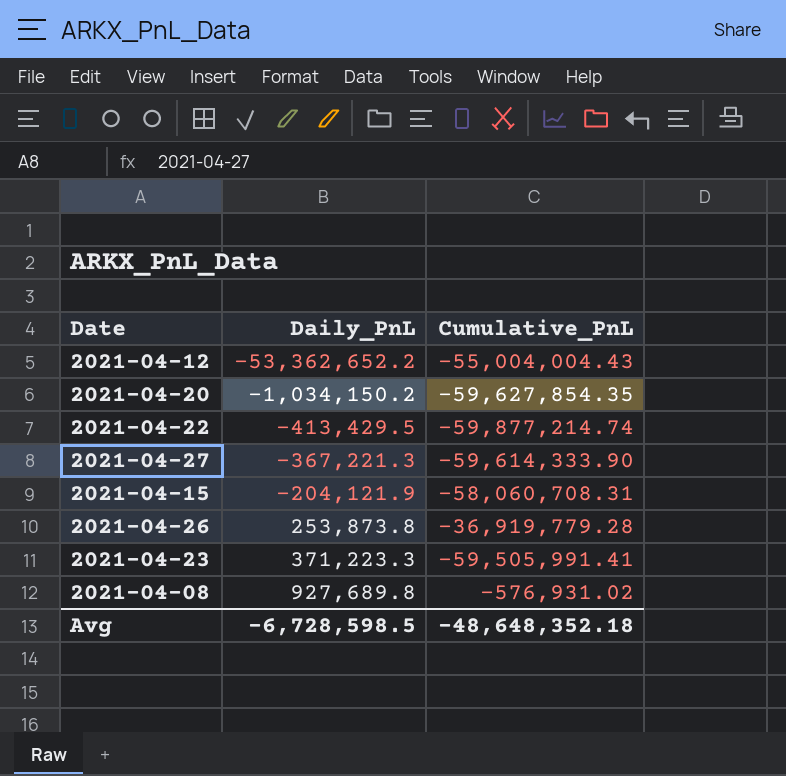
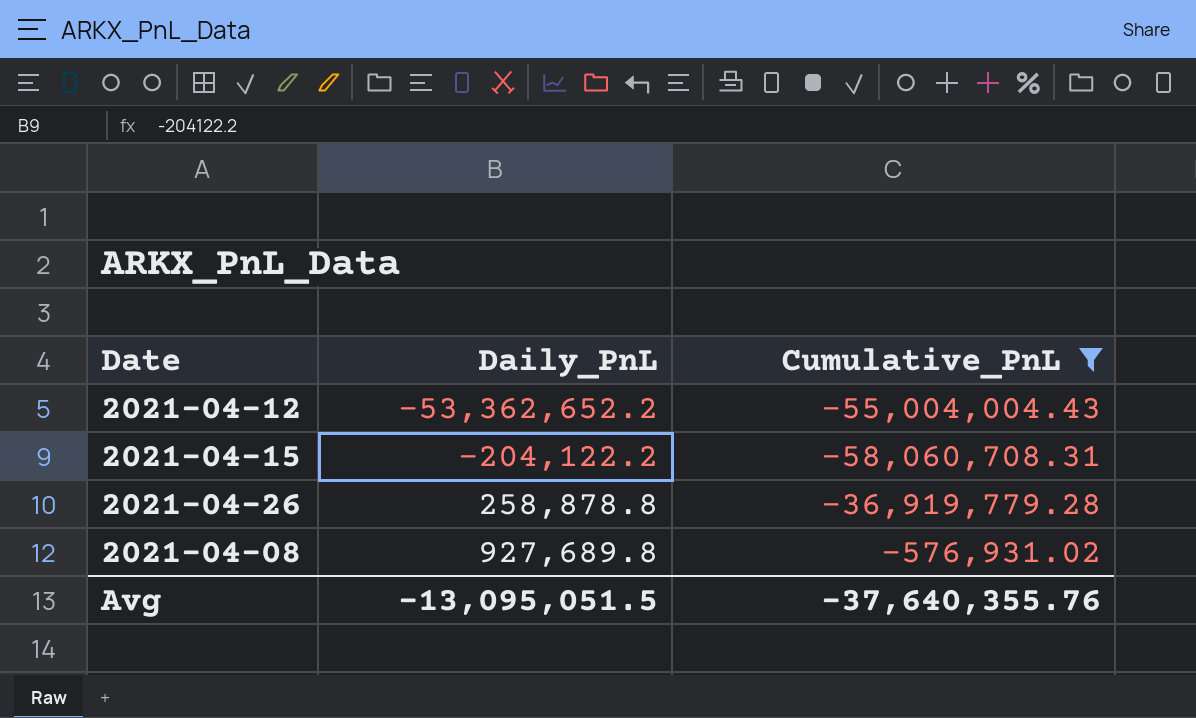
filter: none -> Cumulative_PnL >= -58,060,708.31
2021-04-15 | Daily_PnL: -204,121.9 -> -204,122.2
2021-04-26 | Daily_PnL: 253,873.8 -> 258,878.8
Avg | Daily_PnL: -6,728,598.5 -> -13,095,051.5
Avg | Cumulative_PnL: -48,648,352.18 -> -37,640,355.76

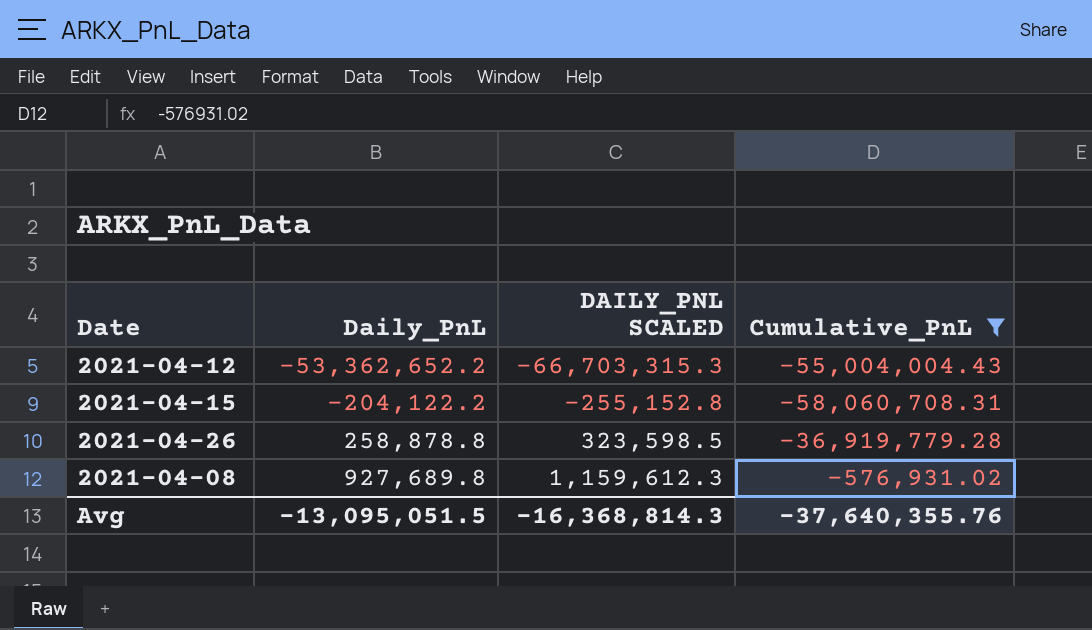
column DAILY_PNL SCALED | formula: none -> [Daily_PnL] * 1.25

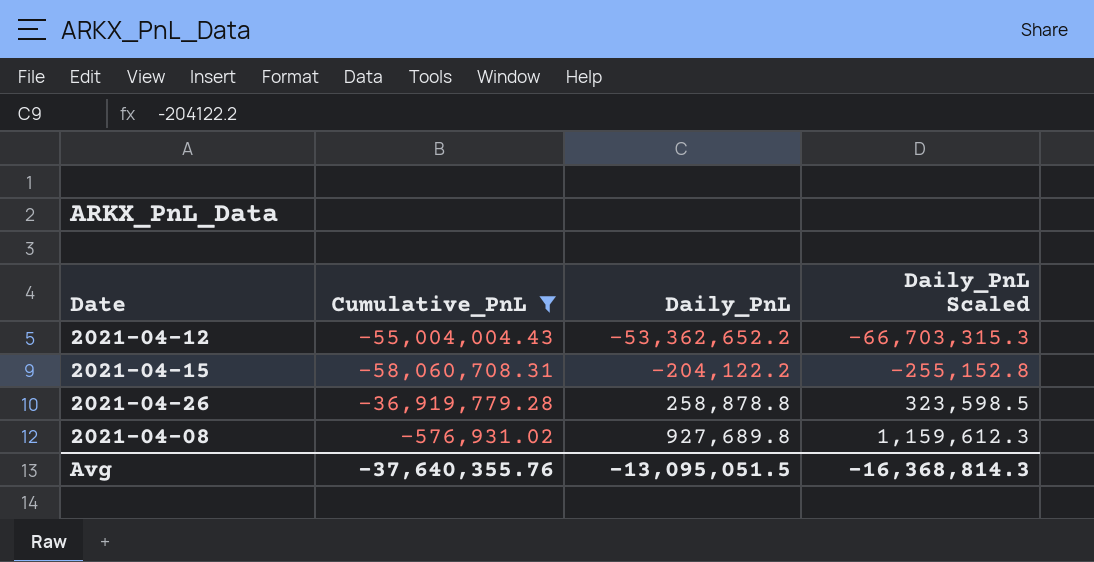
column Cumulative_PnL | position: 4 -> 2
column name: DAILY_PNL SCALED -> Daily_PnL Scaled

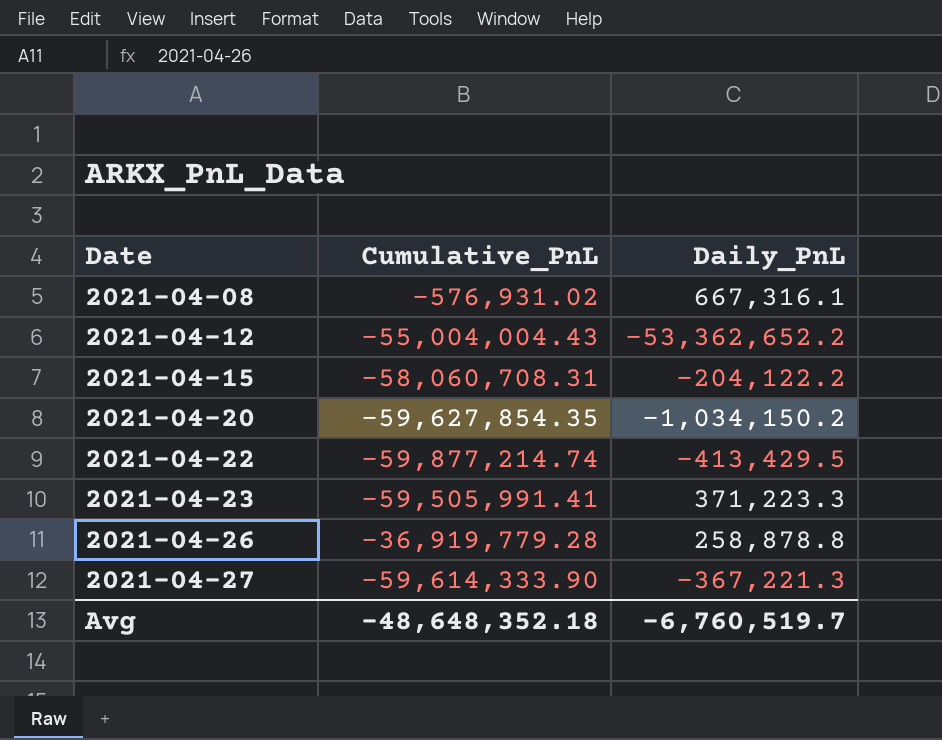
filter: Cumulative_PnL >= -58,060,708.31 -> none
row order: Daily_PnL ascending -> Date ascending
column Daily_PnL Scaled | formula: [Daily_PnL] * 1.25 -> none
2021-04-08 | Daily_PnL: 927,689.8 -> 667,316.1
Avg | Cumulative_PnL: -37,640,355.76 -> -48,648,352.18
Avg | Daily_PnL: -13,095,051.5 -> -6,760,519.7

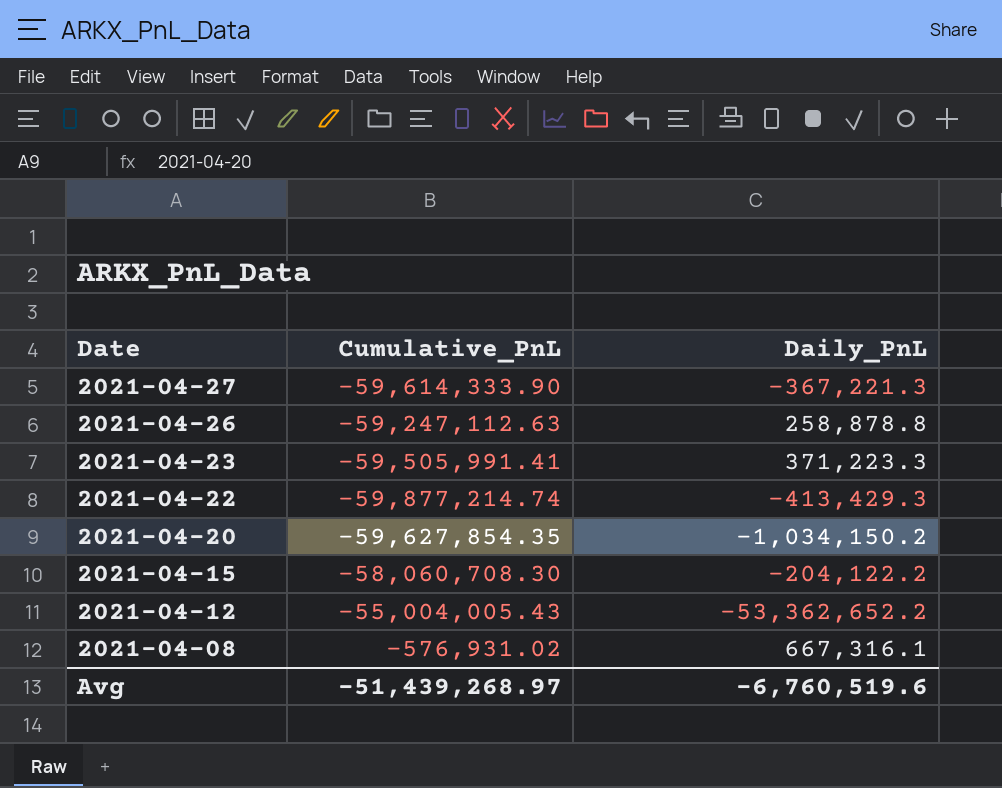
row order: Date ascending -> Date descending
2021-04-26 | Cumulative_PnL: -36,919,779.28 -> -59,247,112.63
2021-04-22 | Daily_PnL: -413,429.5 -> -413,429.3
2021-04-15 | Cumulative_PnL: -58,060,708.31 -> -58,060,708.30
2021-04-12 | Cumulative_PnL: -55,004,004.43 -> -55,004,005.43
Avg | Cumulative_PnL: -48,648,352.18 -> -51,439,268.97
Avg | Daily_PnL: -6,760,519.7 -> -6,760,519.6

